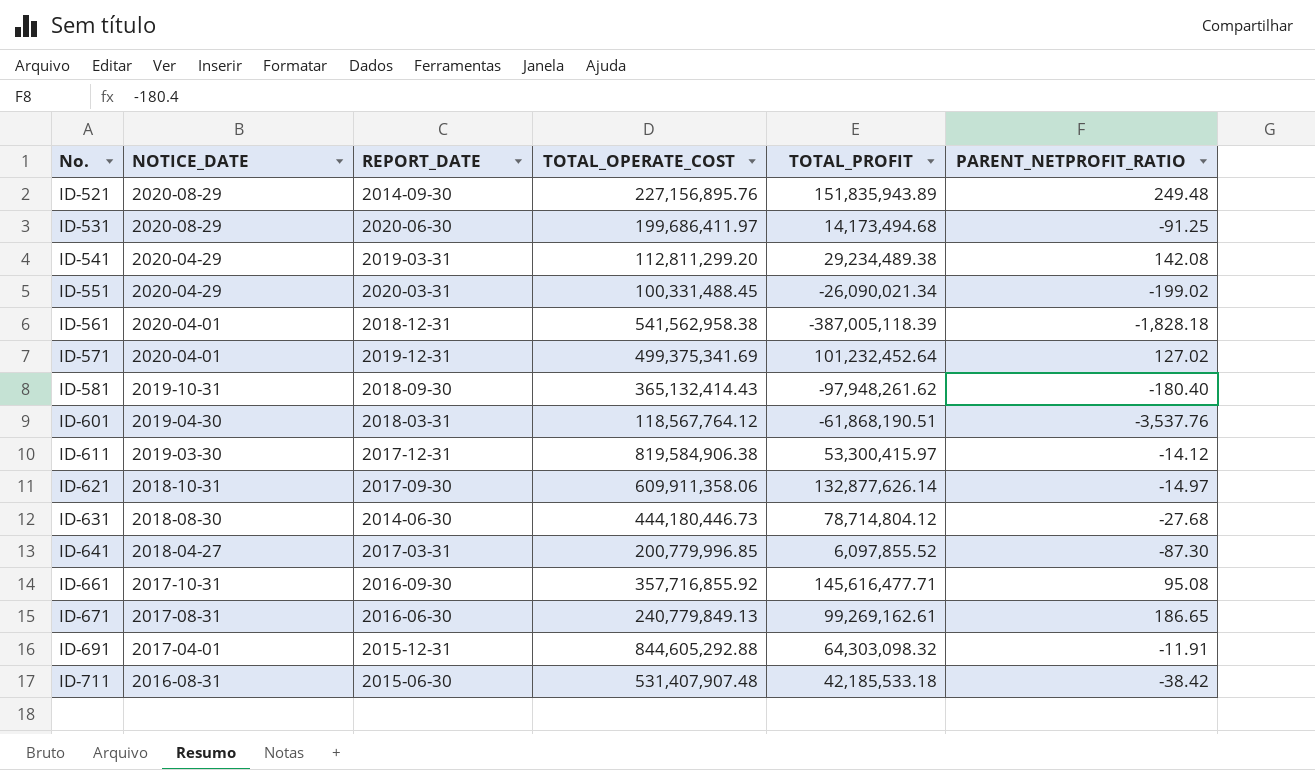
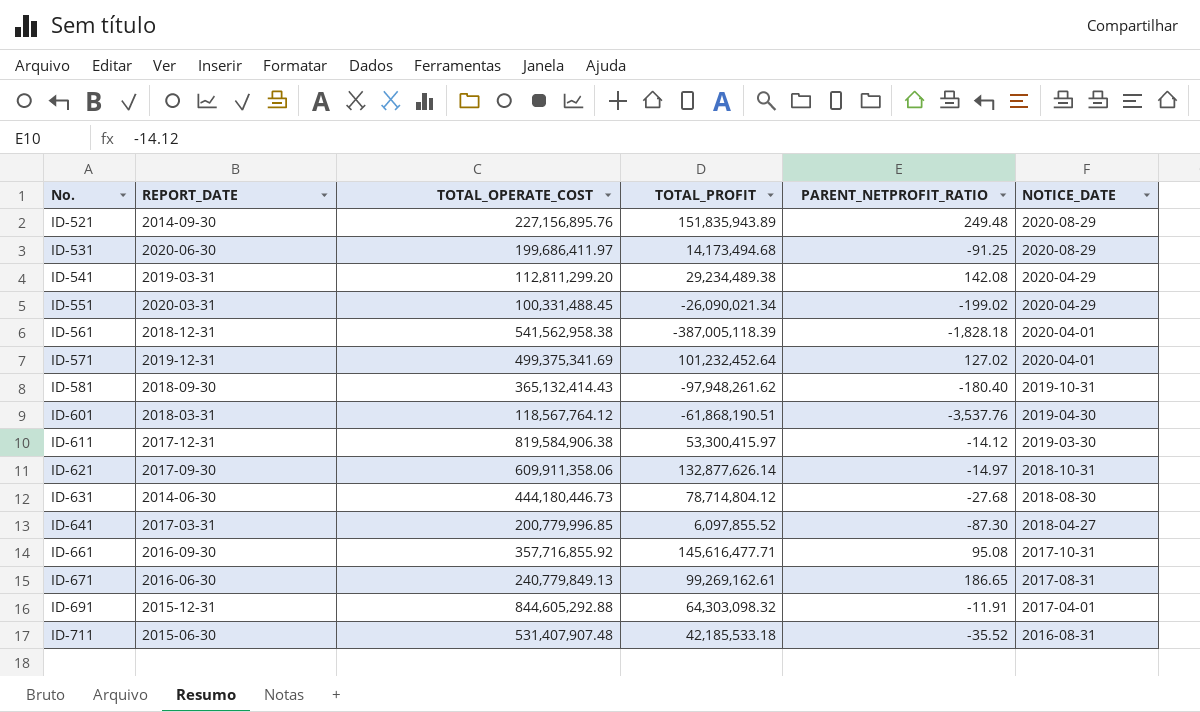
column NOTICE_DATE | position: 2 -> 6
ID-711 | PARENT_NETPROFIT_RATIO: -38.42 -> -35.52

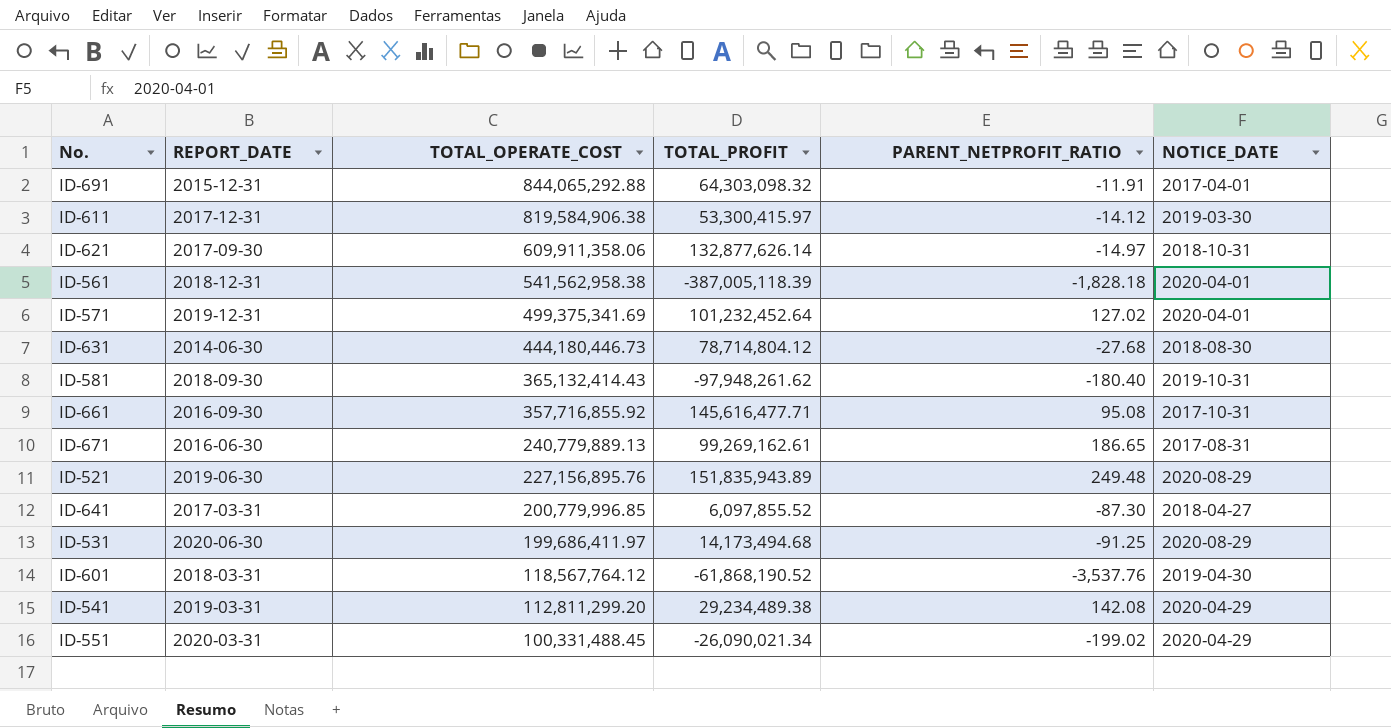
row order: No. ascending -> TOTAL_OPERATE_COST descending
row ID-711: 2015-06-30 | 531,407,907.48 | 42,185,533.18 | -35.52 | 2016-08-31 -> none
ID-691 | TOTAL_OPERATE_COST: 844,605,292.88 -> 844,065,292.88
ID-671 | TOTAL_OPERATE_COST: 240,779,849.13 -> 240,779,889.13
ID-521 | REPORT_DATE: 2014-09-30 -> 2019-06-30
ID-601 | TOTAL_PROFIT: -61,868,190.51 -> -61,868,190.52

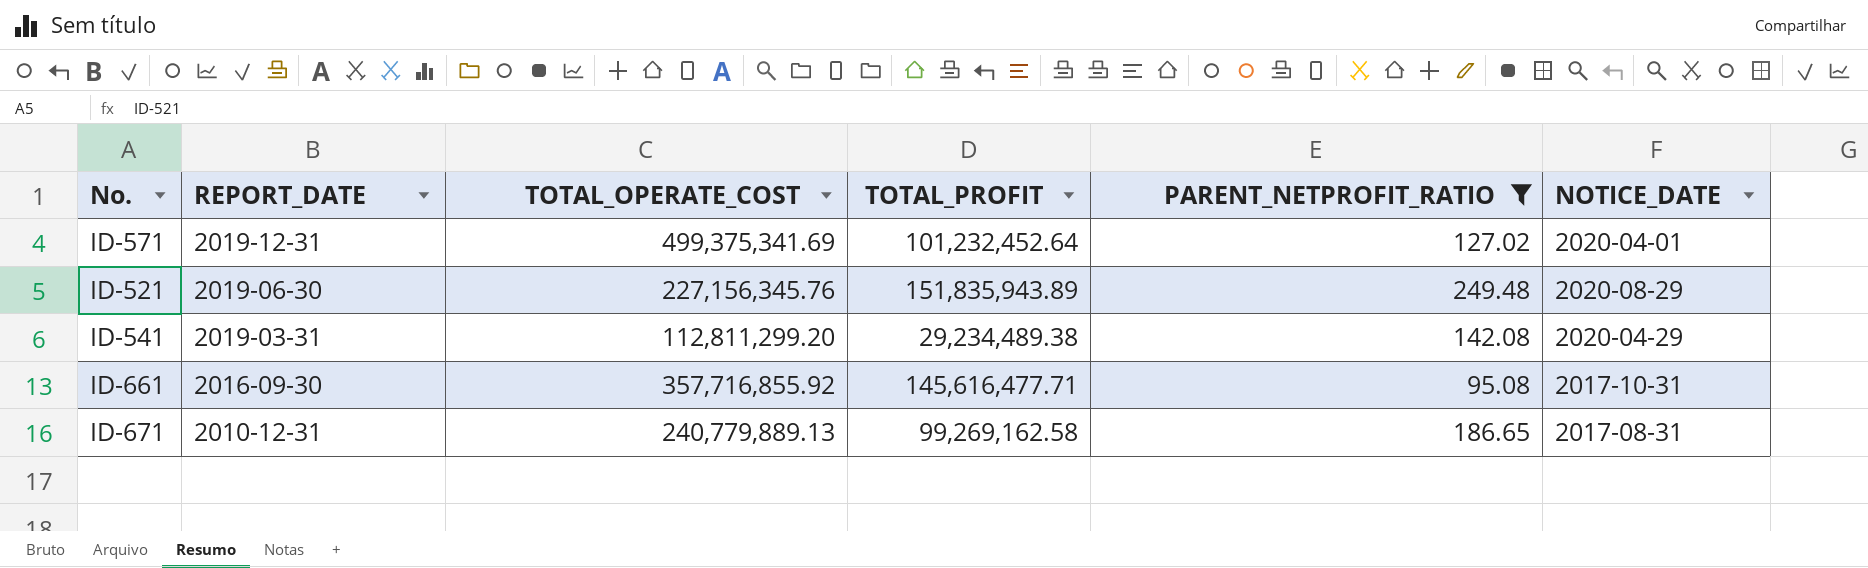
filter: none -> PARENT_NETPROFIT_RATIO >= 95.08
row order: TOTAL_OPERATE_COST descending -> REPORT_DATE descending
ID-521 | TOTAL_OPERATE_COST: 227,156,895.76 -> 227,156,345.76
ID-671 | REPORT_DATE: 2016-06-30 -> 2010-12-31
ID-671 | TOTAL_PROFIT: 99,269,162.61 -> 99,269,162.58

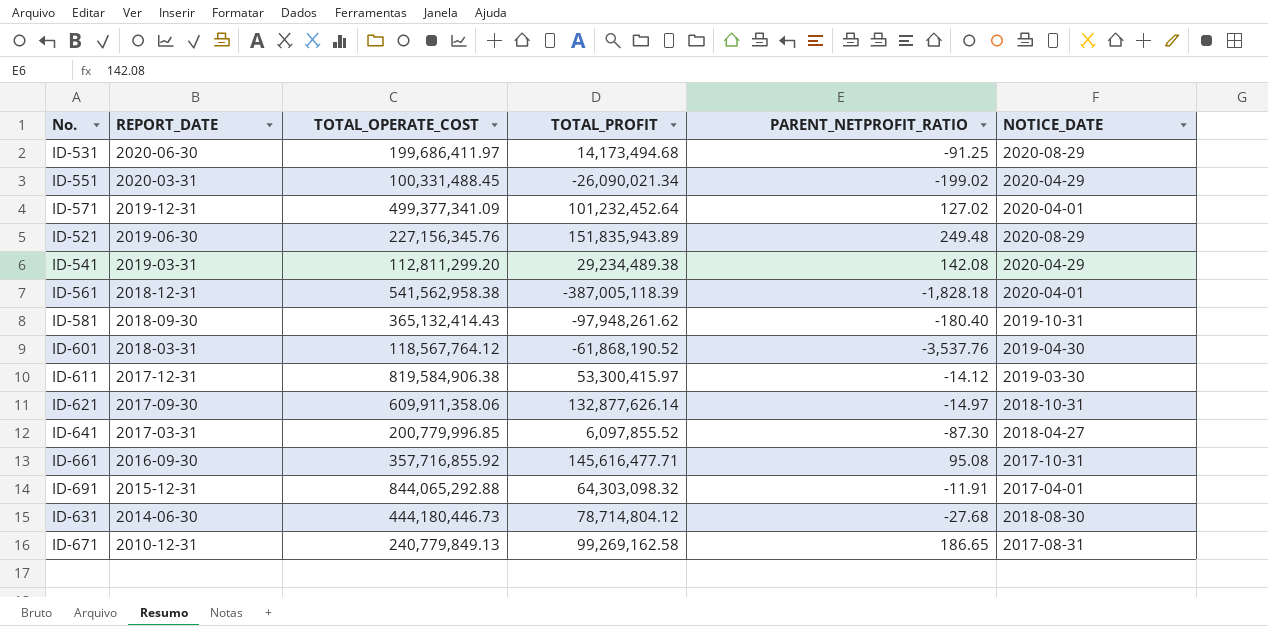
filter: PARENT_NETPROFIT_RATIO >= 95.08 -> none
ID-571 | TOTAL_OPERATE_COST: 499,375,341.69 -> 499,377,341.09
ID-671 | TOTAL_OPERATE_COST: 240,779,889.13 -> 240,779,849.13

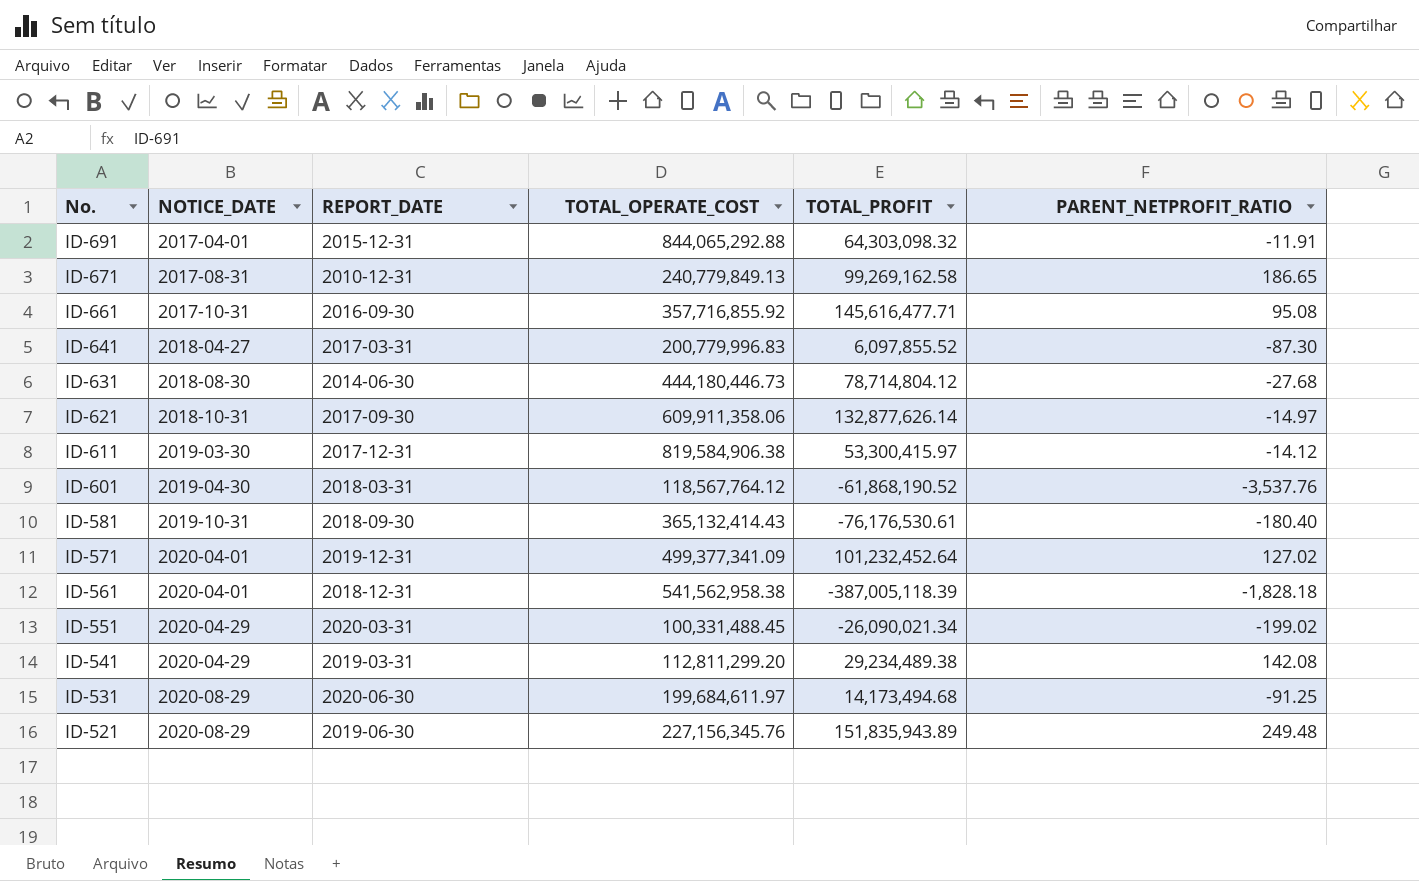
row order: REPORT_DATE descending -> No. descending
column NOTICE_DATE | position: 6 -> 2
ID-641 | TOTAL_OPERATE_COST: 200,779,996.85 -> 200,779,996.83
ID-581 | TOTAL_PROFIT: -97,948,261.62 -> -76,176,530.61
ID-531 | TOTAL_OPERATE_COST: 199,686,411.97 -> 199,684,611.97

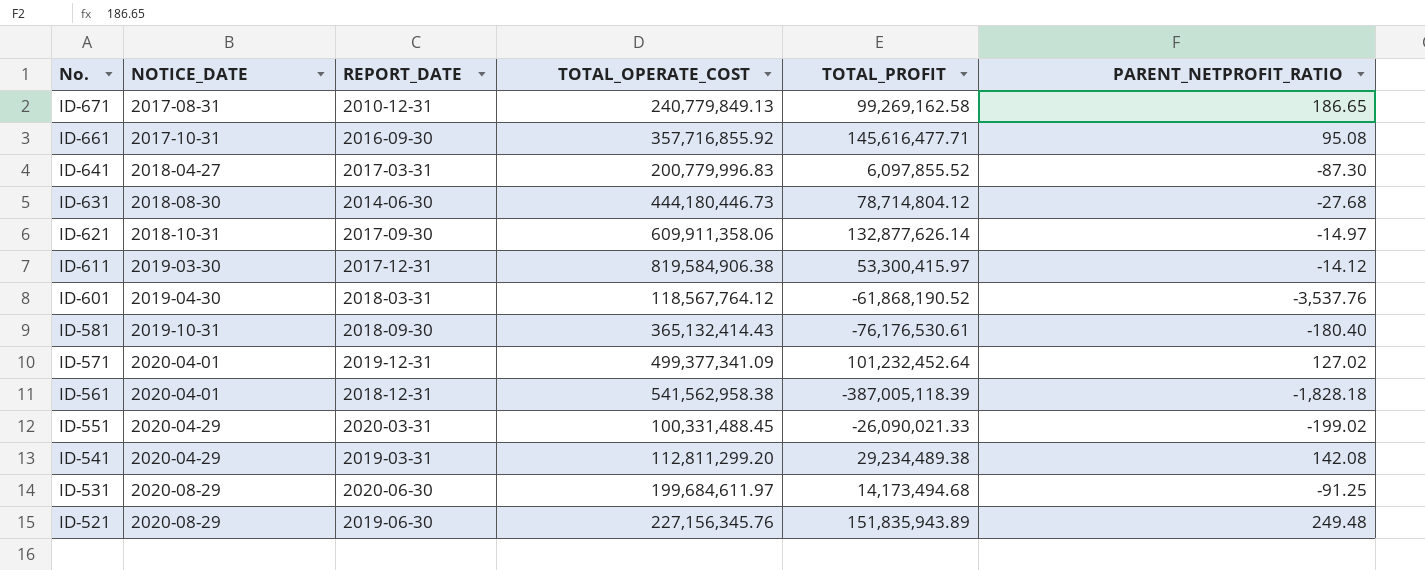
row ID-691: 2017-04-01 | 2015-12-31 | 844,065,292.88 | 64,303,098.32 | -11.91 -> none
ID-551 | TOTAL_PROFIT: -26,090,021.34 -> -26,090,021.33

